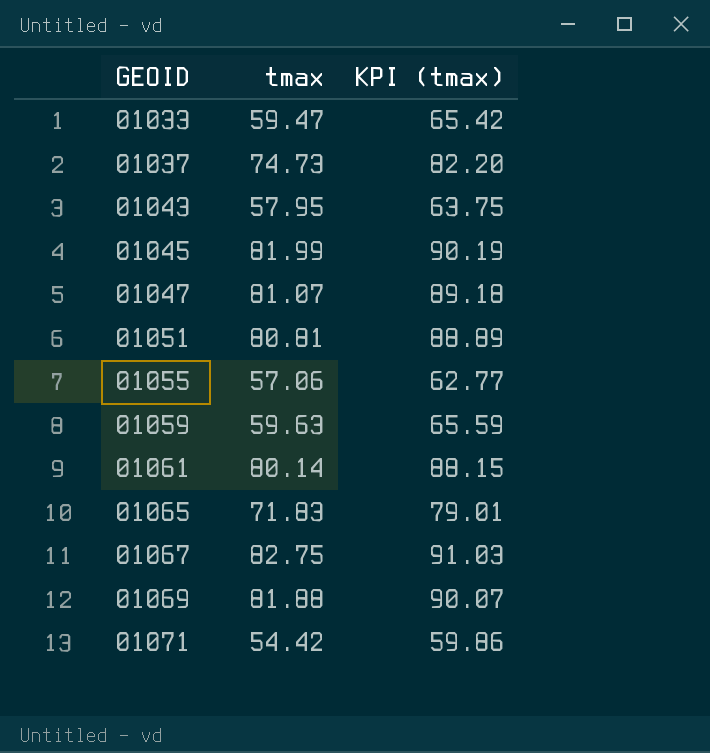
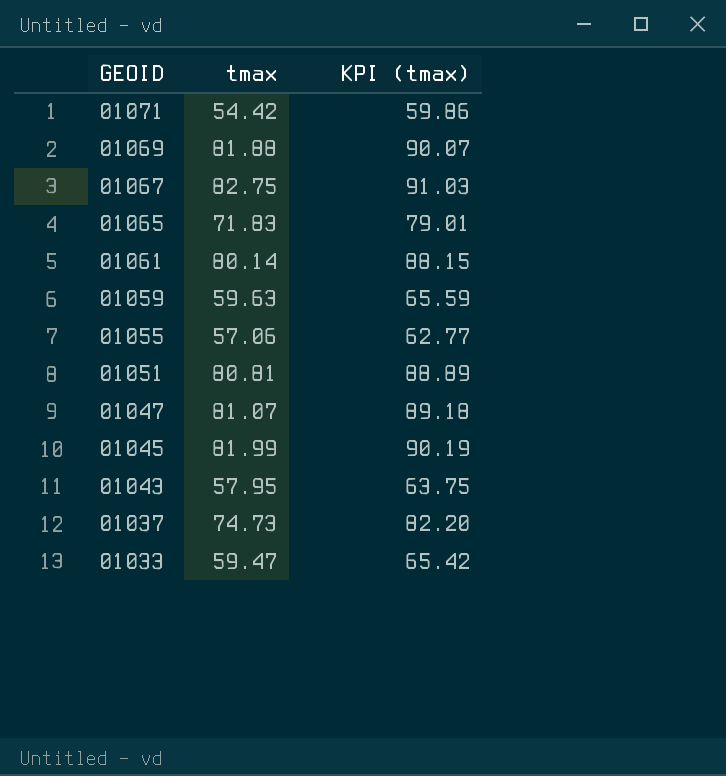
row order: GEOID ascending -> GEOID descending

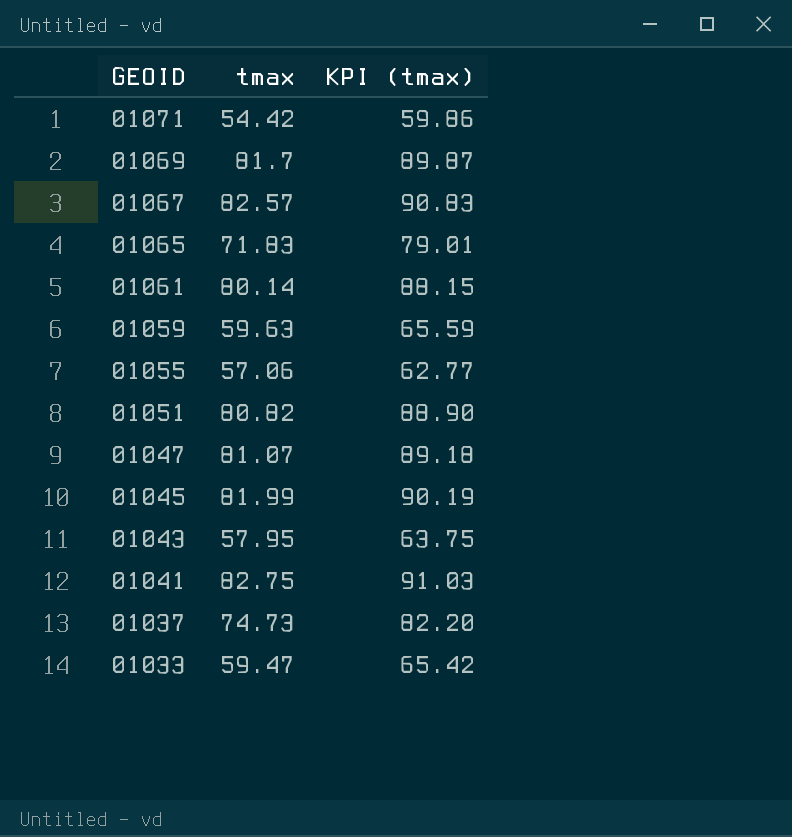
01069 | tmax: 81.88 -> 81.7
01069 | KPI (tmax): 90.07 -> 89.87
01067 | tmax: 82.75 -> 82.57
01067 | KPI (tmax): 91.03 -> 90.83
01051 | tmax: 80.81 -> 80.82
01051 | KPI (tmax): 88.89 -> 88.90
row 01041: none -> 82.75 | 91.03

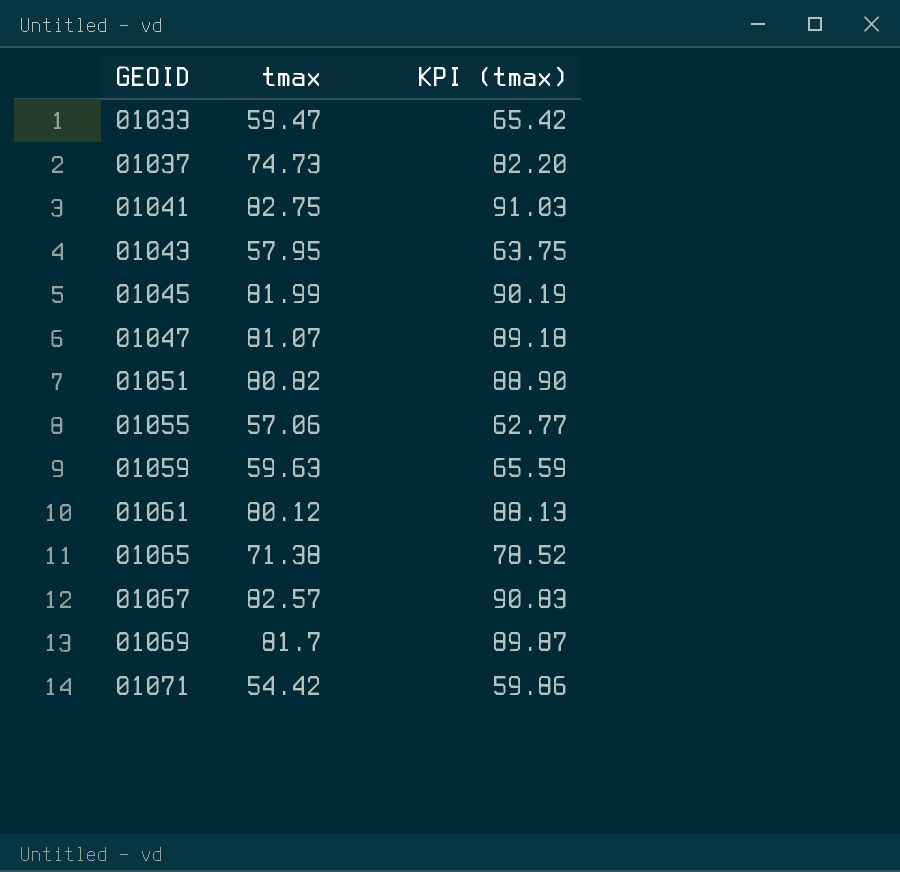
row order: GEOID descending -> GEOID ascending
01061 | tmax: 80.14 -> 80.12
01061 | KPI (tmax): 88.15 -> 88.13
01065 | tmax: 71.83 -> 71.38
01065 | KPI (tmax): 79.01 -> 78.52

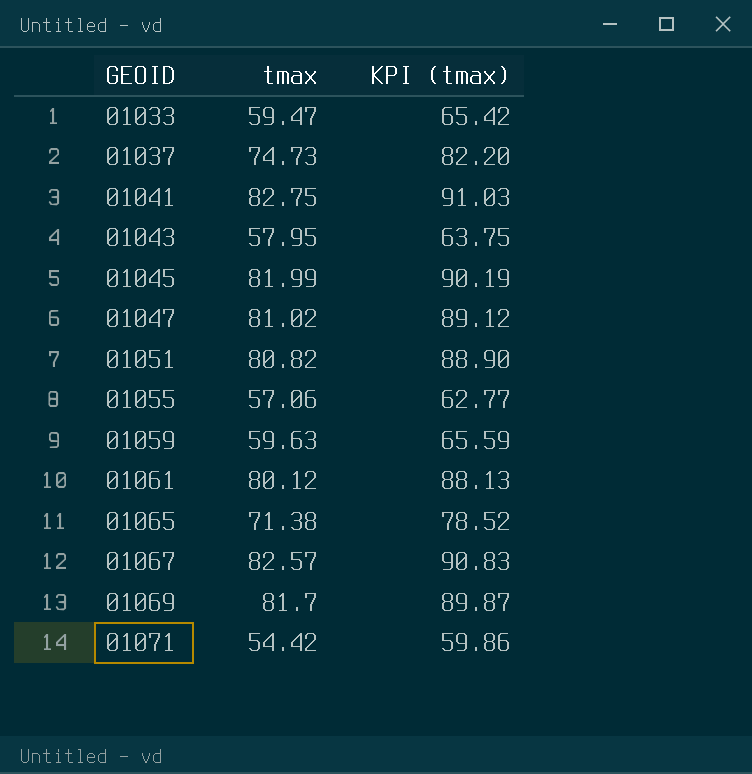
01047 | tmax: 81.07 -> 81.02
01047 | KPI (tmax): 89.18 -> 89.12

